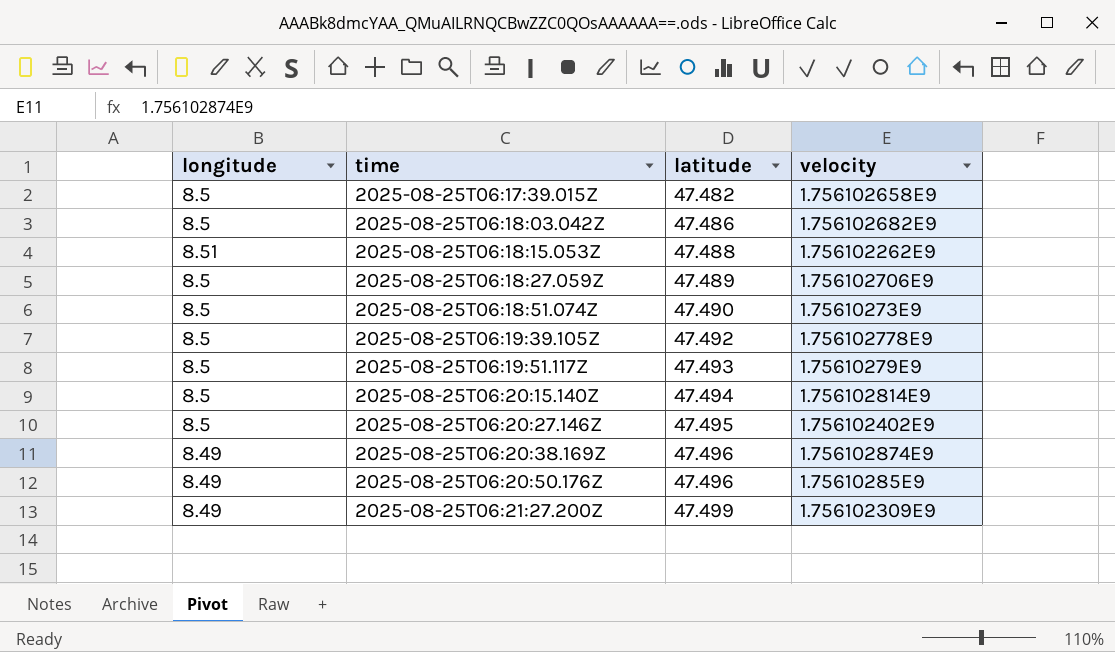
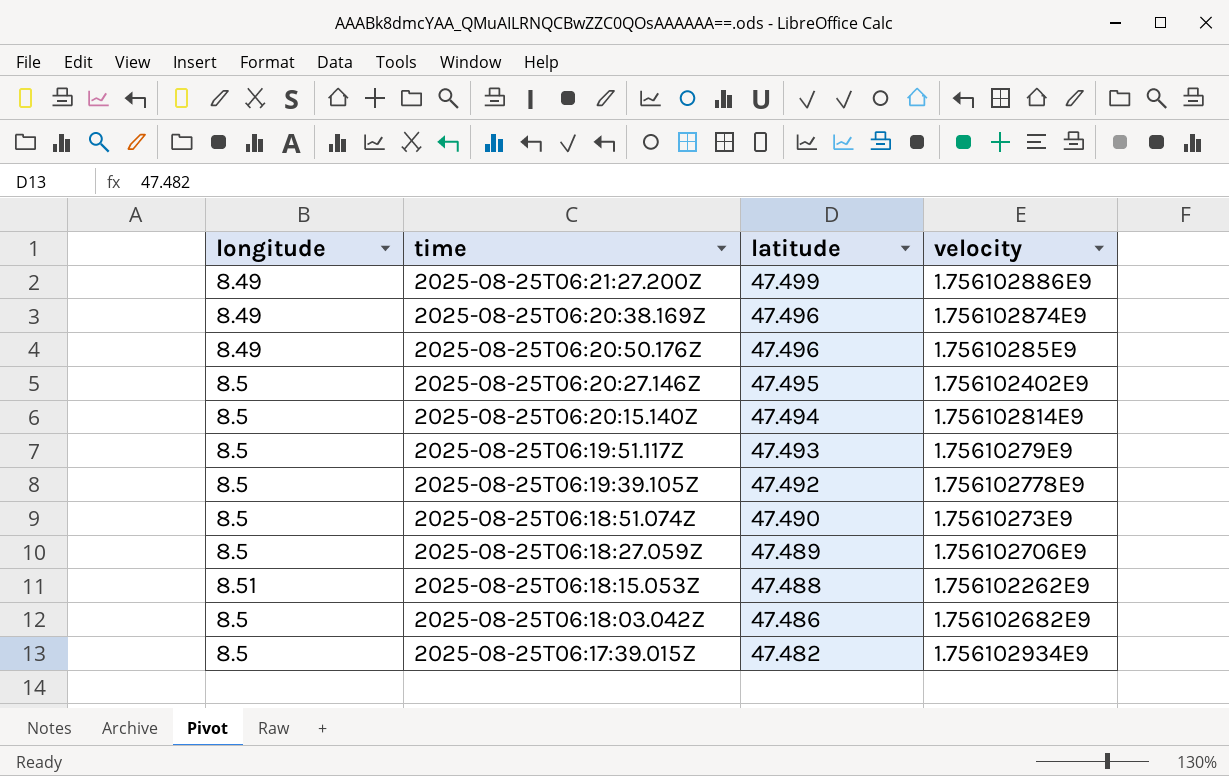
row order: time ascending -> latitude descending
2025-08-25T06:21:27.200Z | velocity: 1.756102309E9 -> 1.756102886E9
2025-08-25T06:17:39.015Z | velocity: 1.756102658E9 -> 1.756102934E9

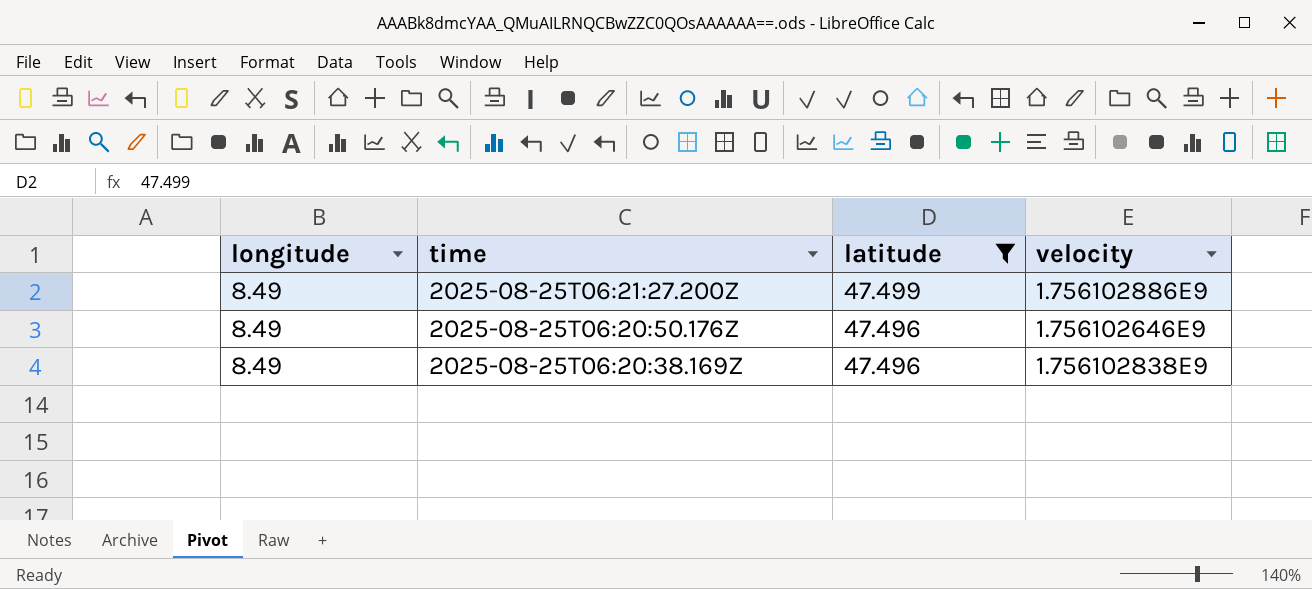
filter: none -> latitude >= 47.496
row order: latitude descending -> time descending
2025-08-25T06:20:50.176Z | velocity: 1.75610285E9 -> 1.756102646E9
2025-08-25T06:20:38.169Z | velocity: 1.756102874E9 -> 1.756102838E9

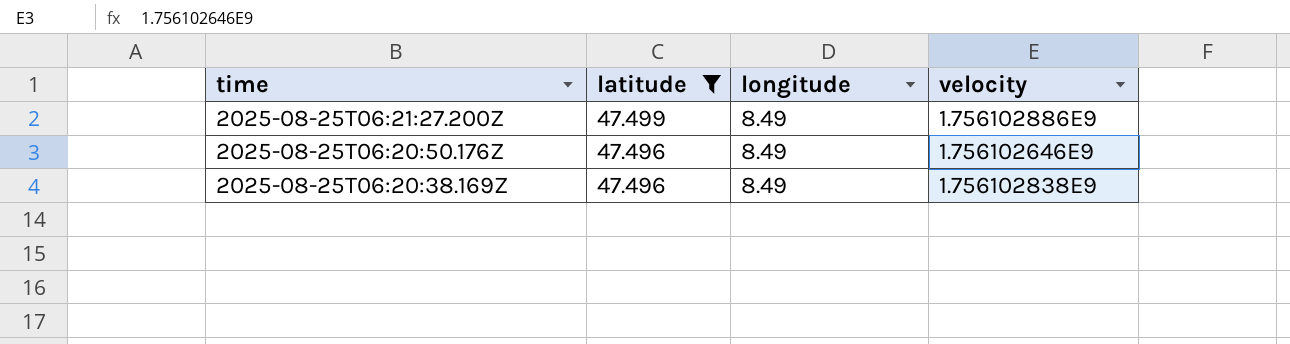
column longitude | position: 1 -> 3

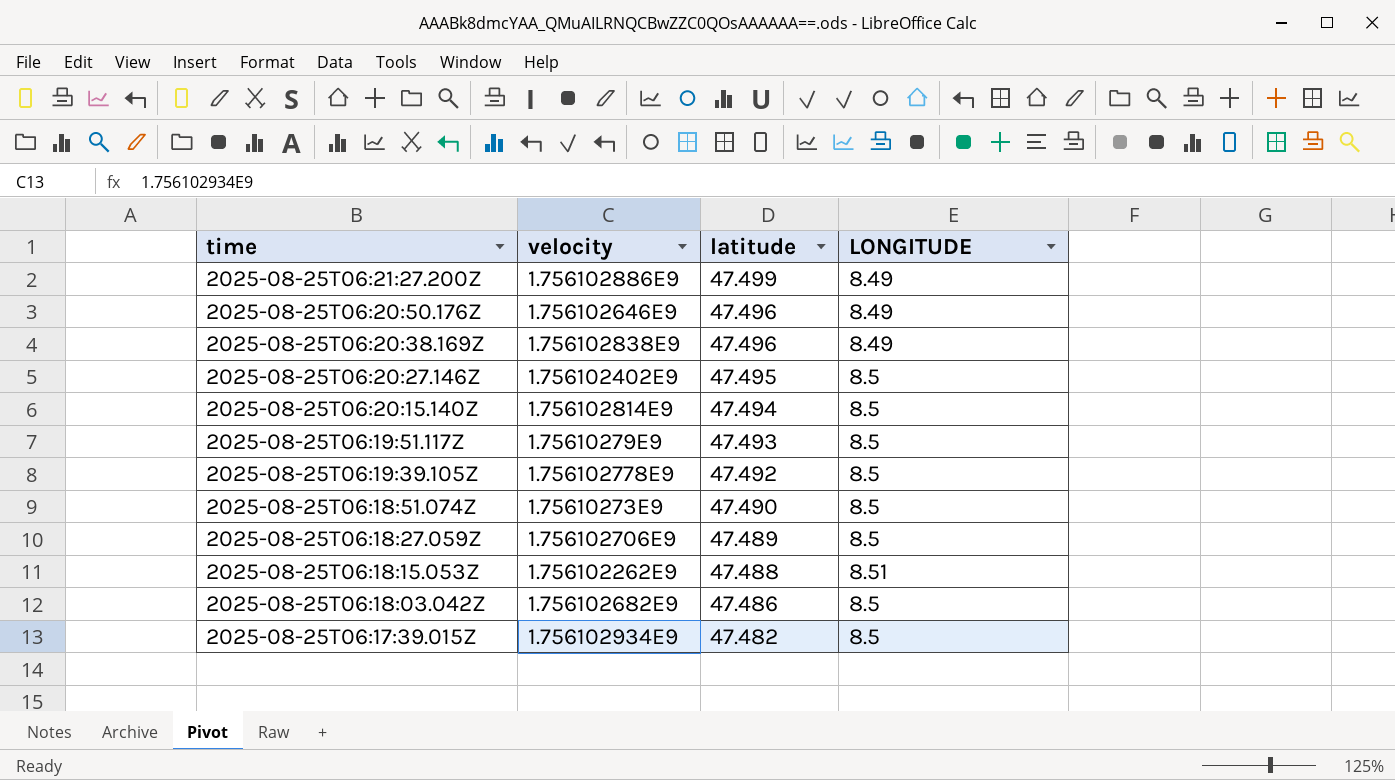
filter: latitude >= 47.496 -> none
column velocity | position: 4 -> 2
column name: longitude -> LONGITUDE

